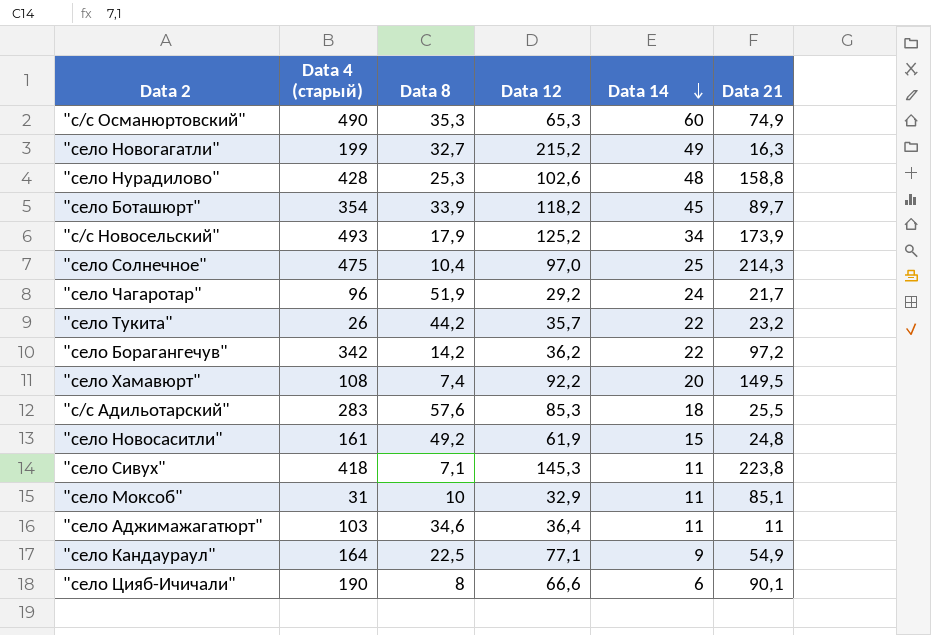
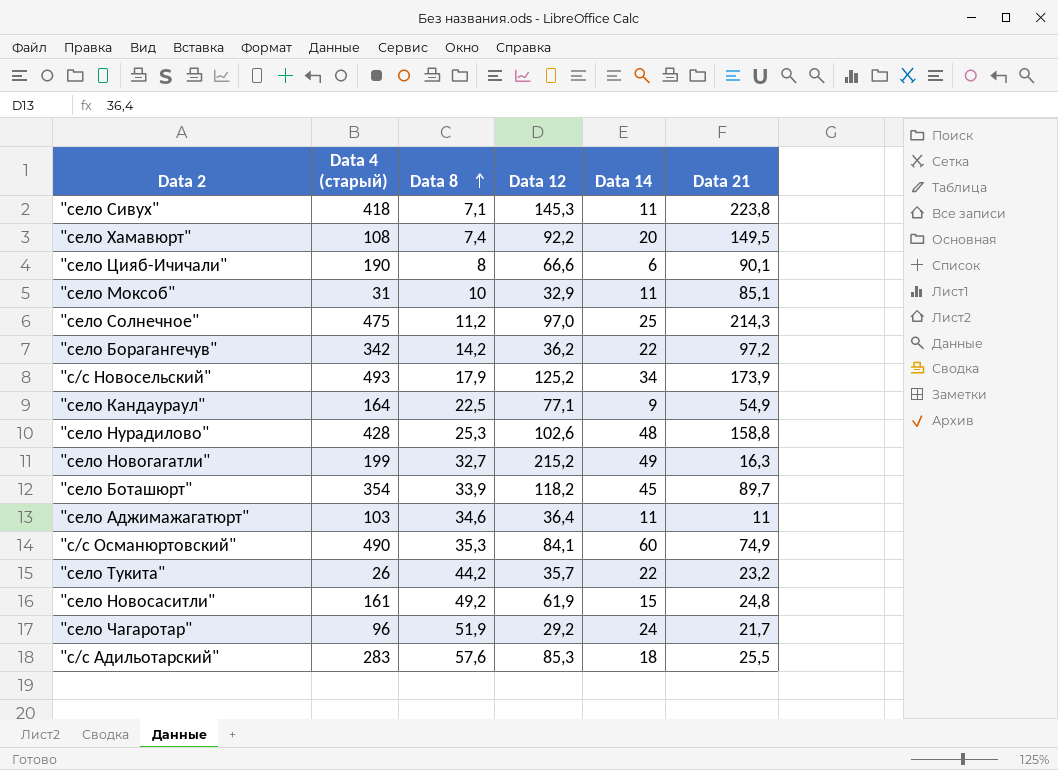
row order: Data 14 descending -> Data 8 ascending
"село Солнечное" | Data 8: 10,4 -> 11,2
"с/с Османюртовский" | Data 12: 65,3 -> 84,1

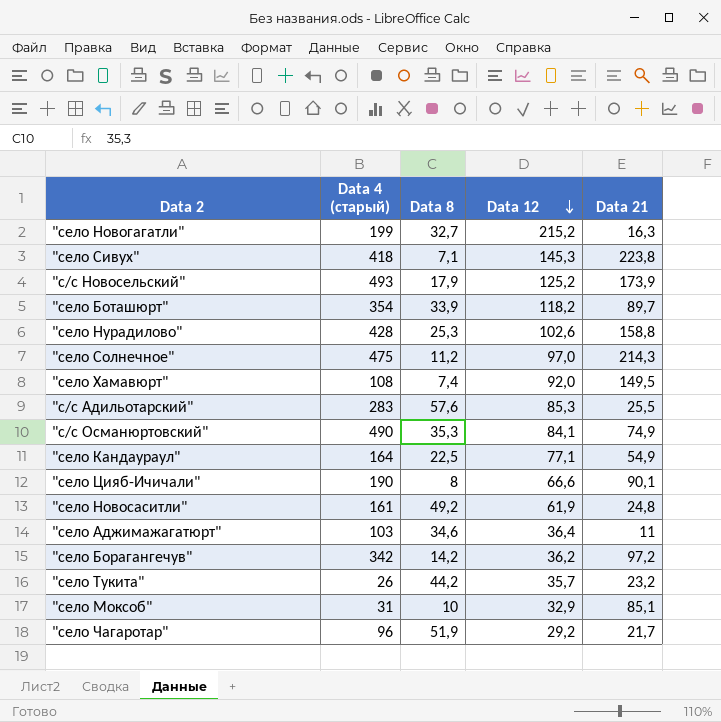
row order: Data 8 ascending -> Data 12 descending
column Data 14 | position: 5 -> none
"село Хамавюрт" | Data 12: 92,2 -> 92,0

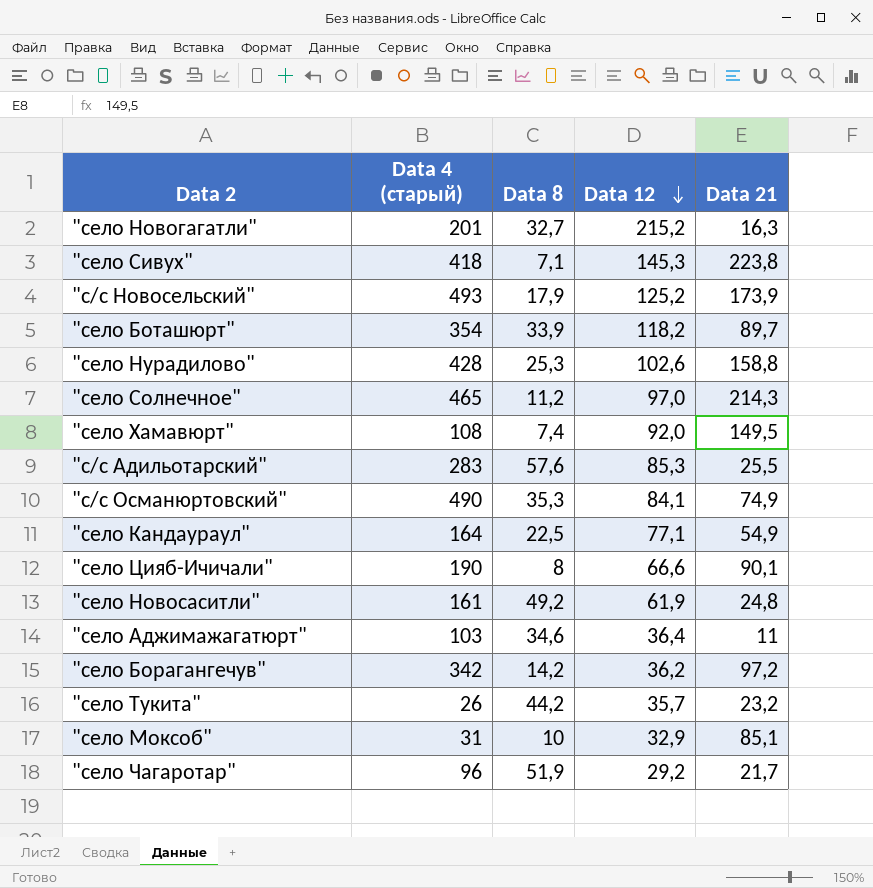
"село Новогагатли" | Data 4 (старый): 199 -> 201
"село Солнечное" | Data 4 (старый): 475 -> 465

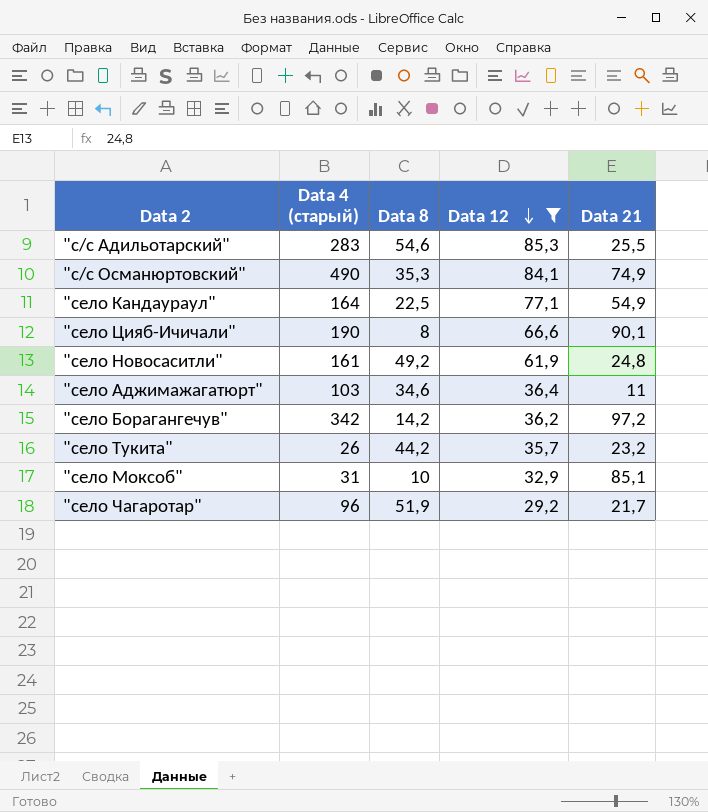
filter: none -> Data 12 <= 85,3
"с/с Адильотарский" | Data 8: 57,6 -> 54,6

